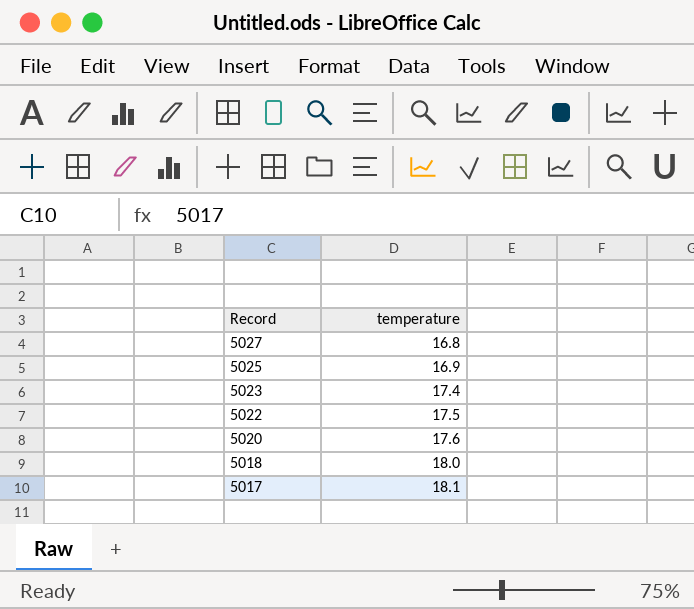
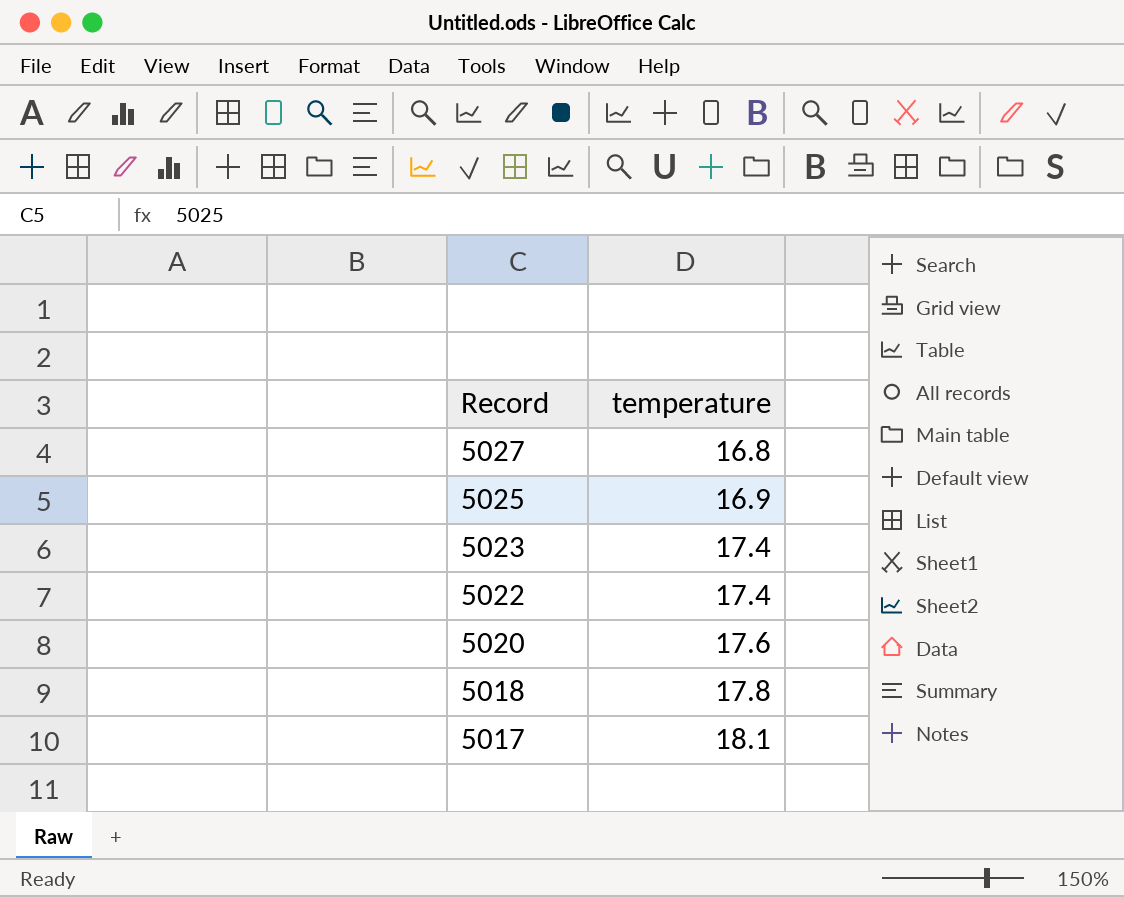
5022 | temperature: 17.5 -> 17.4
5018 | temperature: 18.0 -> 17.8

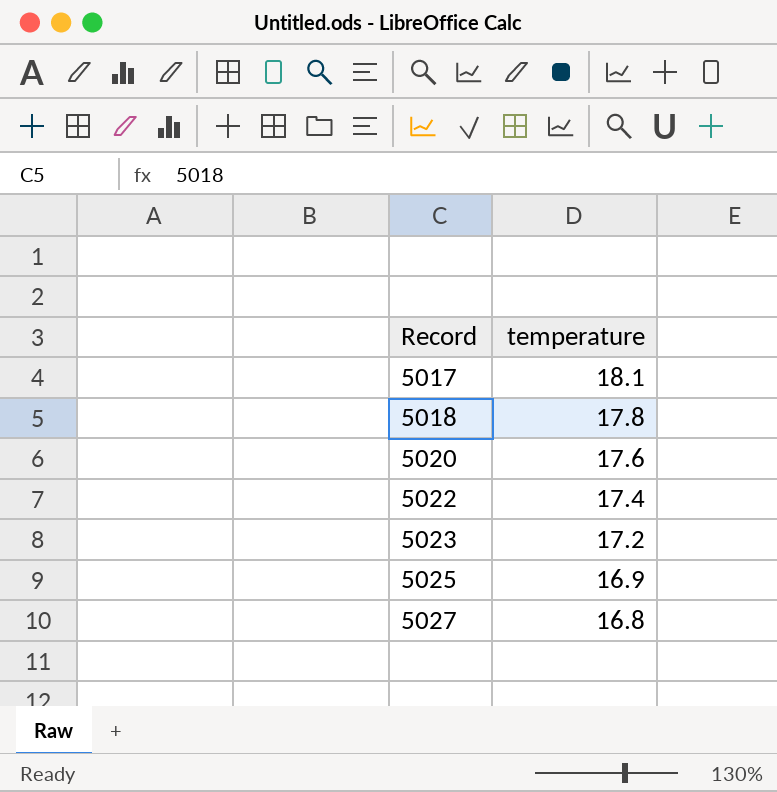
row order: Record descending -> Record ascending
5023 | temperature: 17.4 -> 17.2

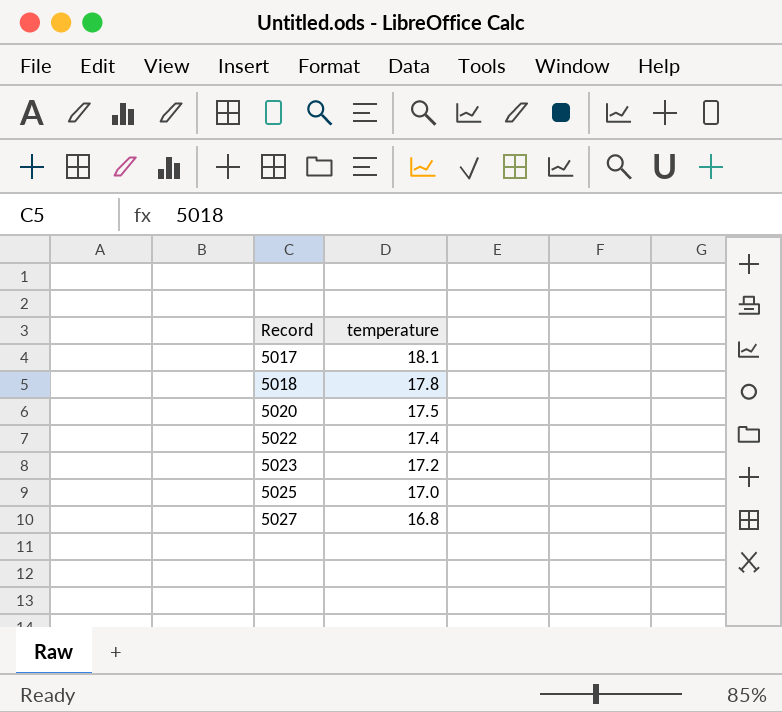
5020 | temperature: 17.6 -> 17.5
5025 | temperature: 16.9 -> 17.0

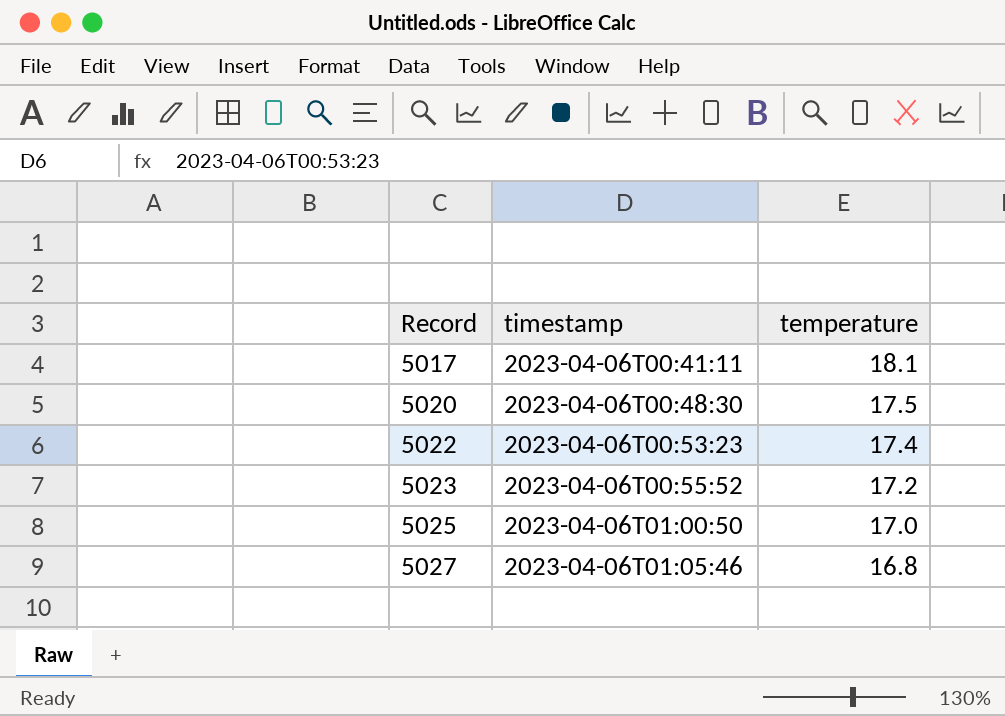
column timestamp | position: none -> 2
row 5018: 17.8 -> none

